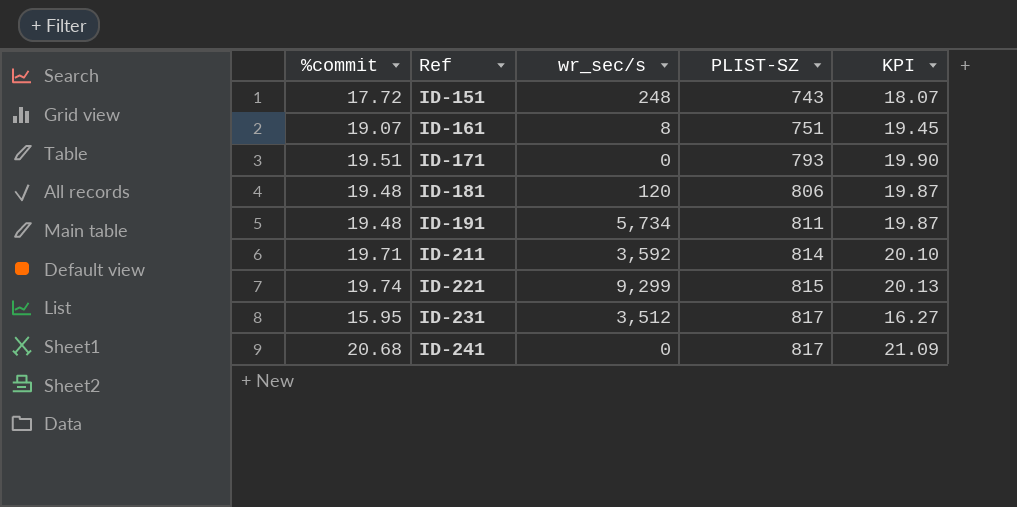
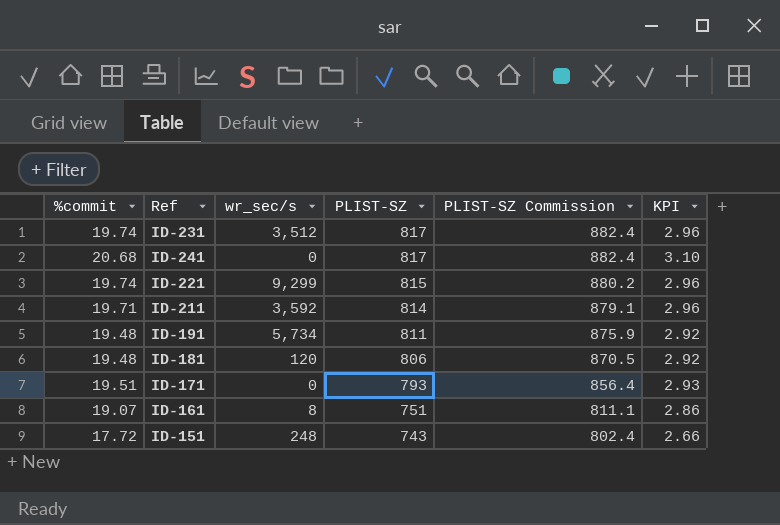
row order: Ref ascending -> PLIST-SZ descending
column PLIST-SZ Commission | formula: none -> [PLIST-SZ] * 1.08
column KPI | formula: [%commit] * 1.02 -> [%commit] * 0.15
ID-231 | %commit: 15.95 -> 19.74

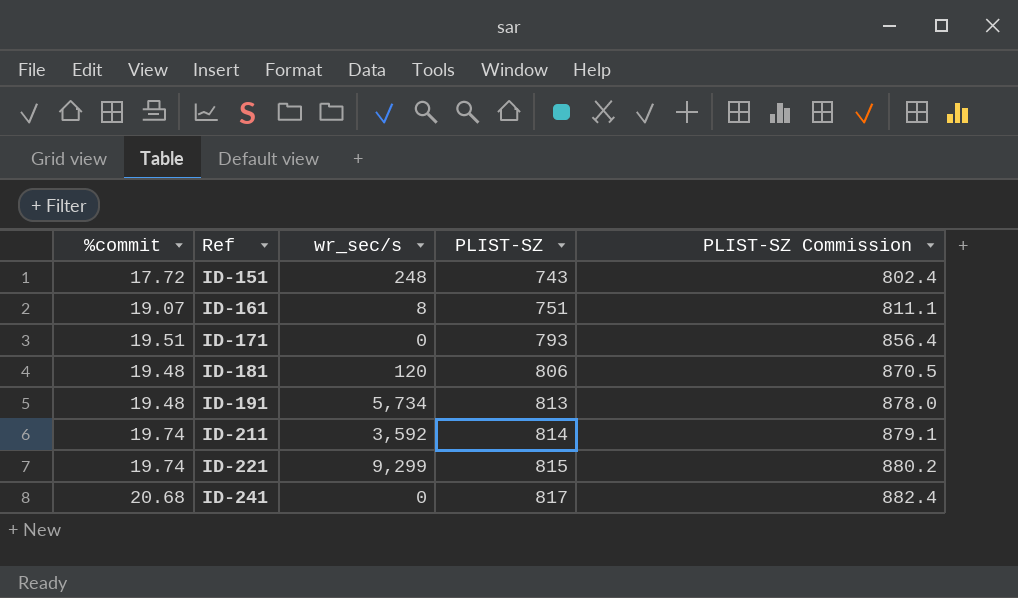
row order: PLIST-SZ descending -> Ref ascending
column KPI | formula: [%commit] * 0.15 -> none
row ID-231: 19.74 | 3,512 | 817 | 882.4 | 2.96 -> none
ID-191 | PLIST-SZ: 811 -> 813
ID-191 | PLIST-SZ Commission: 875.9 -> 878.0
ID-211 | %commit: 19.71 -> 19.74

